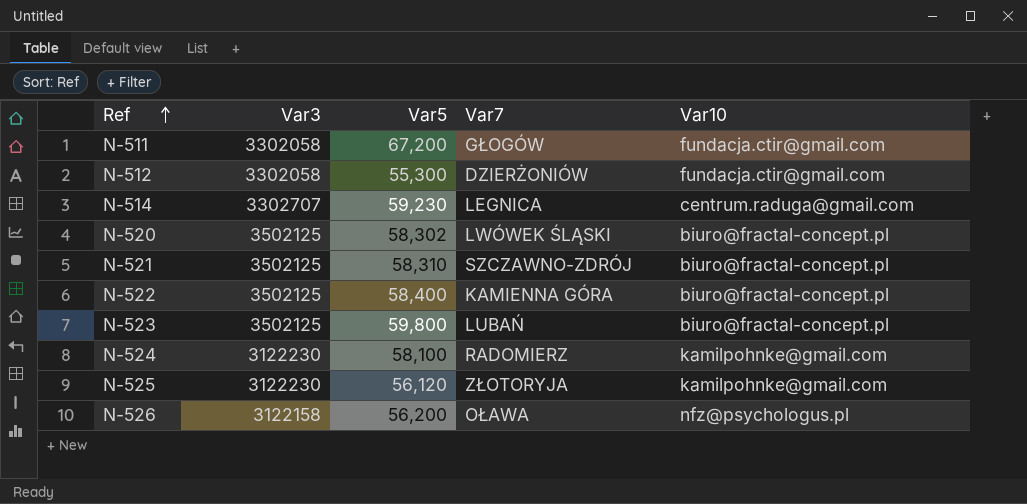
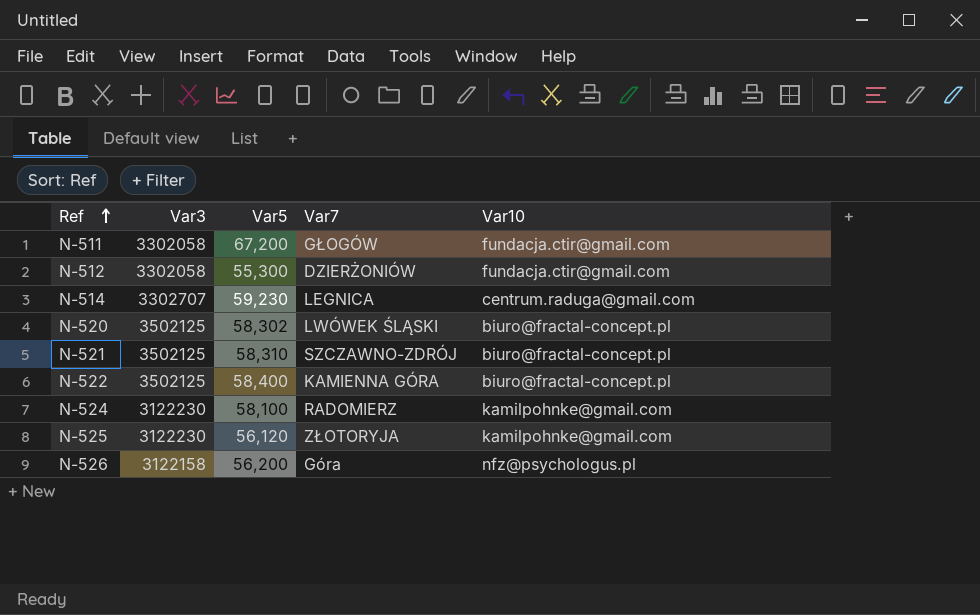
row N-523: 3502125 | 59,800 | LUBAŃ | biuro@fractal-concept.pl -> none
N-526 | Var7: OŁAWA -> Góra

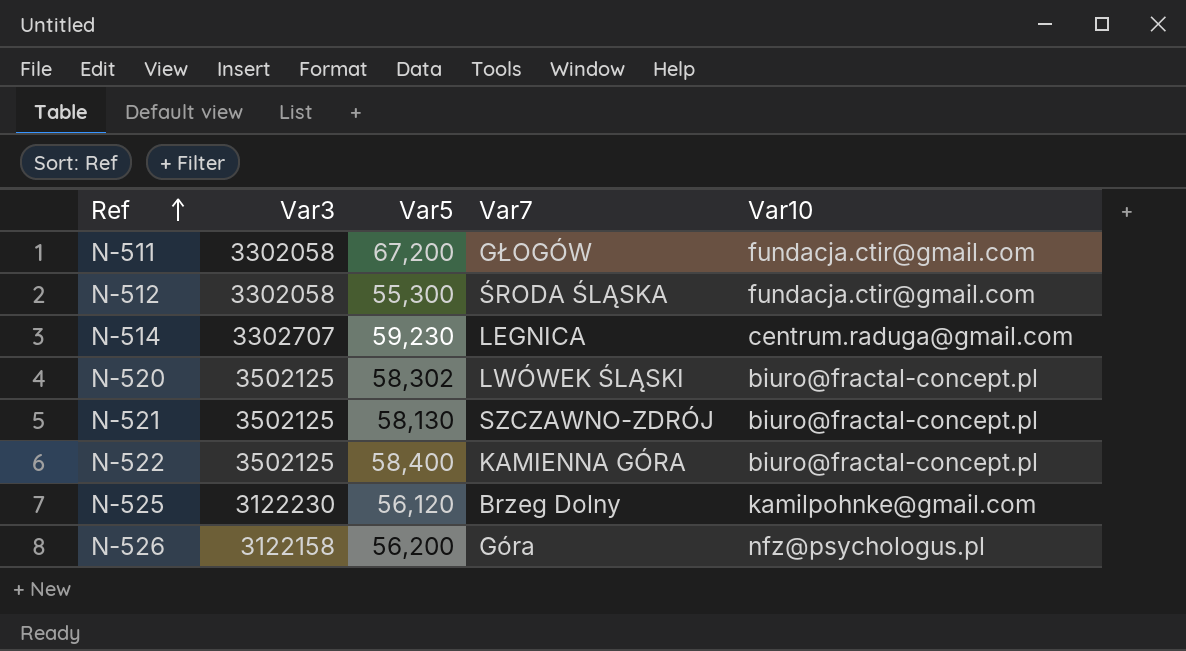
row N-524: 3122230 | 58,100 | RADOMIERZ | kamilpohnke@gmail.com -> none
N-512 | Var7: DZIERŻONIÓW -> ŚRODA ŚLĄSKA
N-521 | Var5: 58,310 -> 58,130
N-525 | Var7: ZŁOTORYJA -> Brzeg Dolny

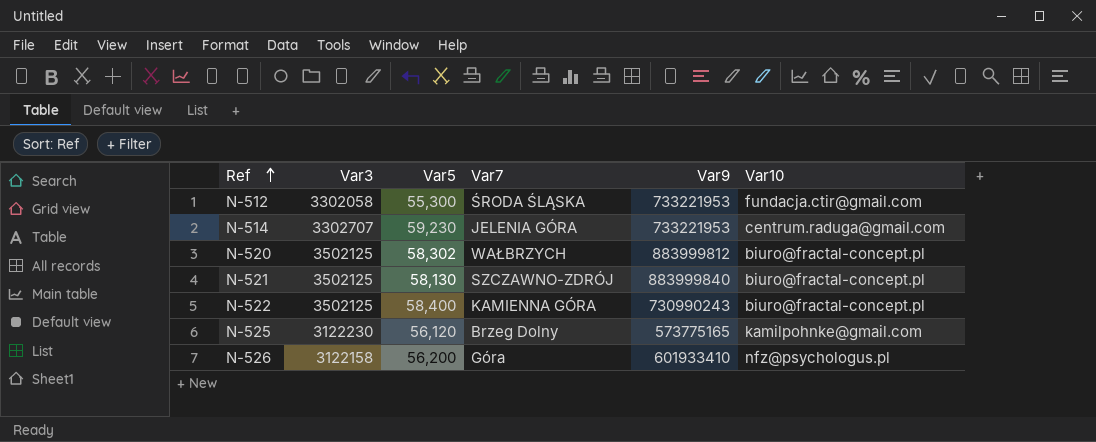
column Var9 | position: none -> 5
row N-511: 3302058 | 67,200 | GŁOGÓW | fundacja.ctir@gmail.com -> none
N-514 | Var7: LEGNICA -> JELENIA GÓRA
N-520 | Var7: LWÓWEK ŚLĄSKI -> WAŁBRZYCH

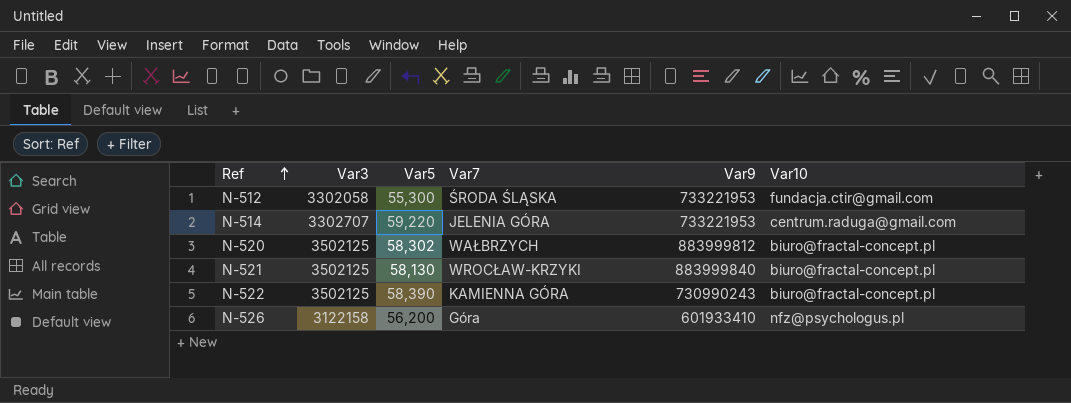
row N-525: 3122230 | 56,120 | Brzeg Dolny | 573775165 | kamilpohnke@gmail.com -> none
N-514 | Var5: 59,230 -> 59,220
N-521 | Var7: SZCZAWNO-ZDRÓJ -> WROCŁAW-KRZYKI
N-522 | Var5: 58,400 -> 58,390

